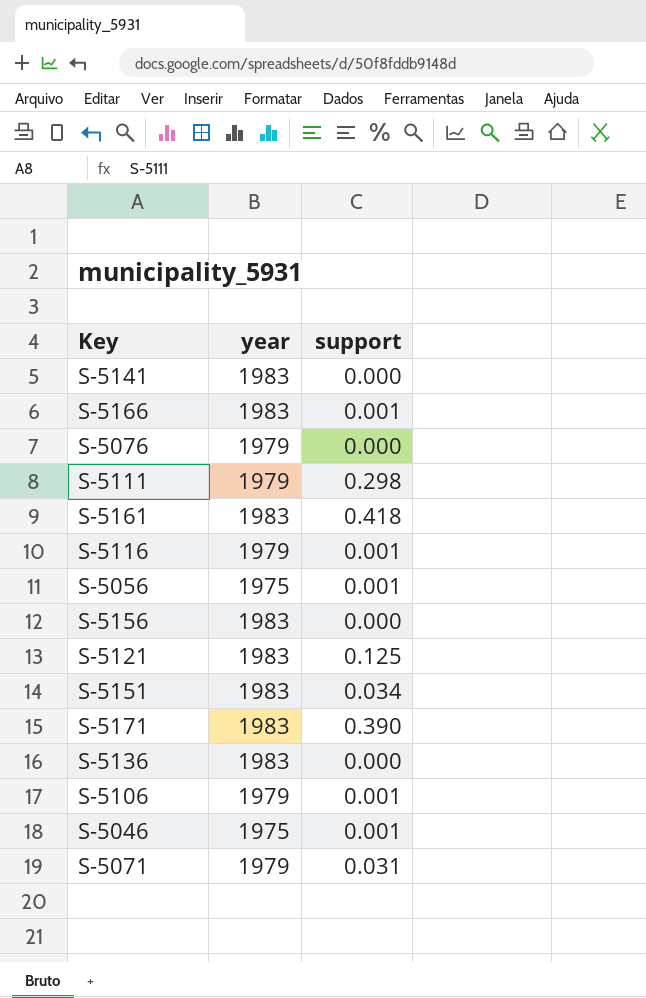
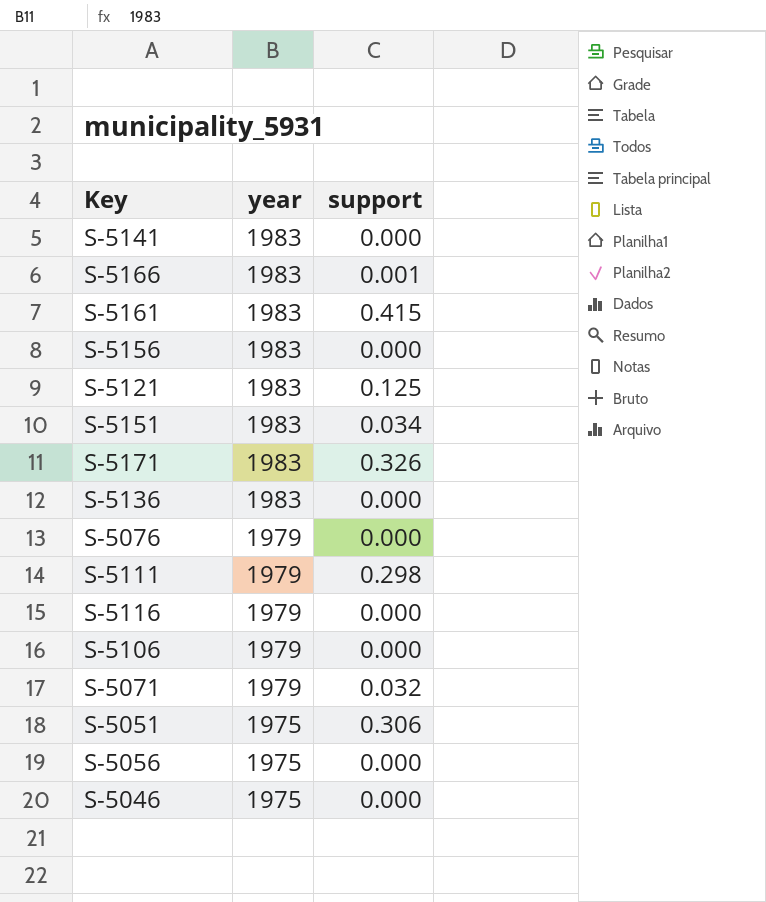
row order: none -> year descending
S-5161 | support: 0.418 -> 0.415
S-5171 | support: 0.390 -> 0.326
S-5116 | support: 0.001 -> 0.000
S-5106 | support: 0.001 -> 0.000
S-5071 | support: 0.031 -> 0.032
row S-5051: none -> 1975 | 0.306
S-5056 | support: 0.001 -> 0.000
S-5046 | support: 0.001 -> 0.000

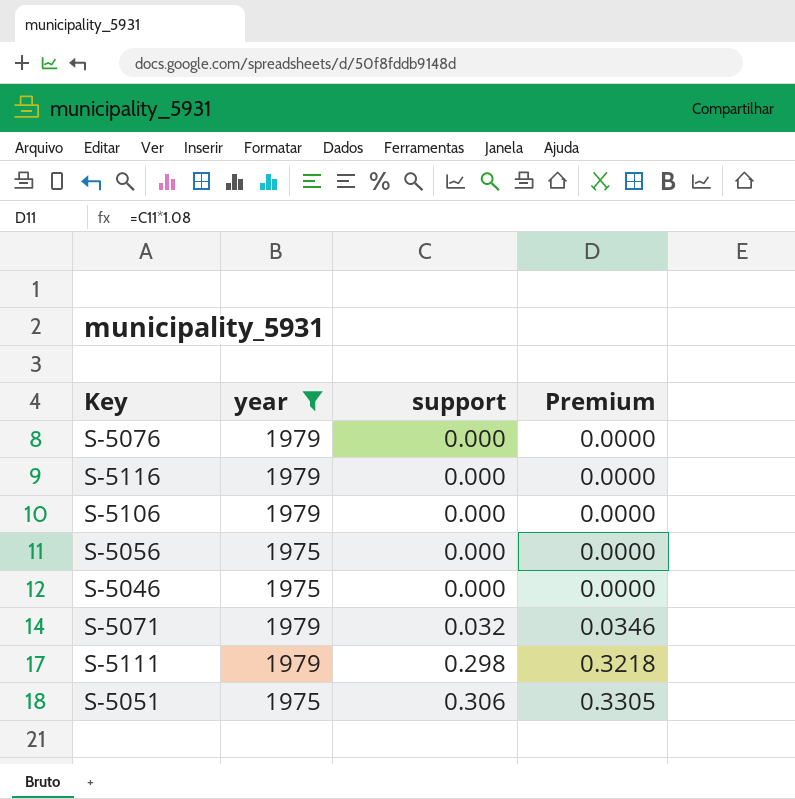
filter: none -> year != 1983
row order: year descending -> support ascending
column Premium | formula: none -> [support] * 1.08

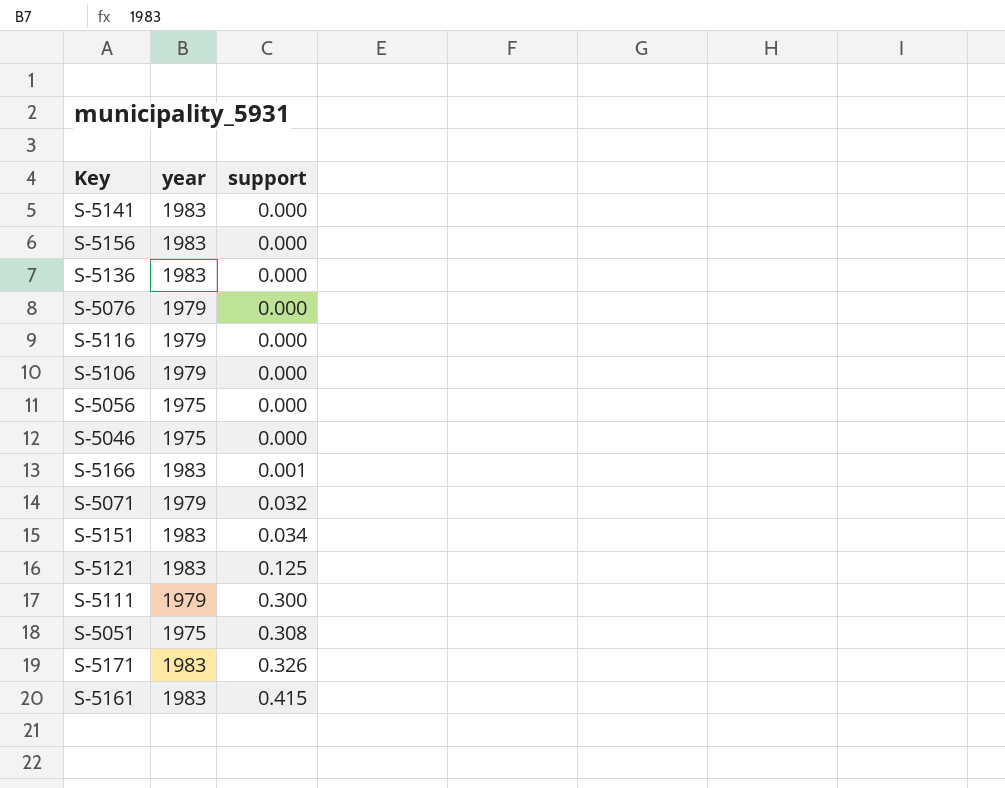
filter: year != 1983 -> none
column Premium | formula: [support] * 1.08 -> none
S-5111 | support: 0.298 -> 0.300
S-5051 | support: 0.306 -> 0.308

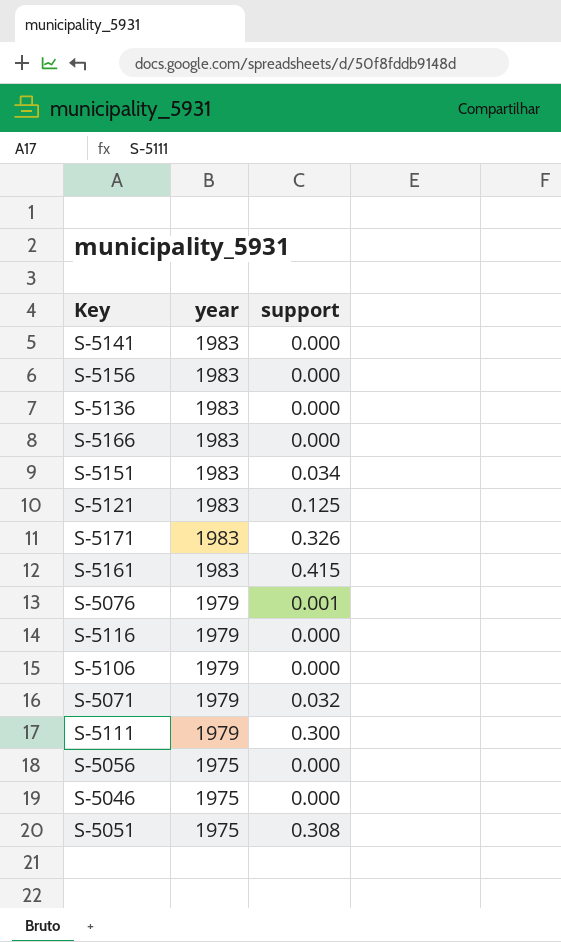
row order: support ascending -> year descending
S-5166 | support: 0.001 -> 0.000
S-5076 | support: 0.000 -> 0.001

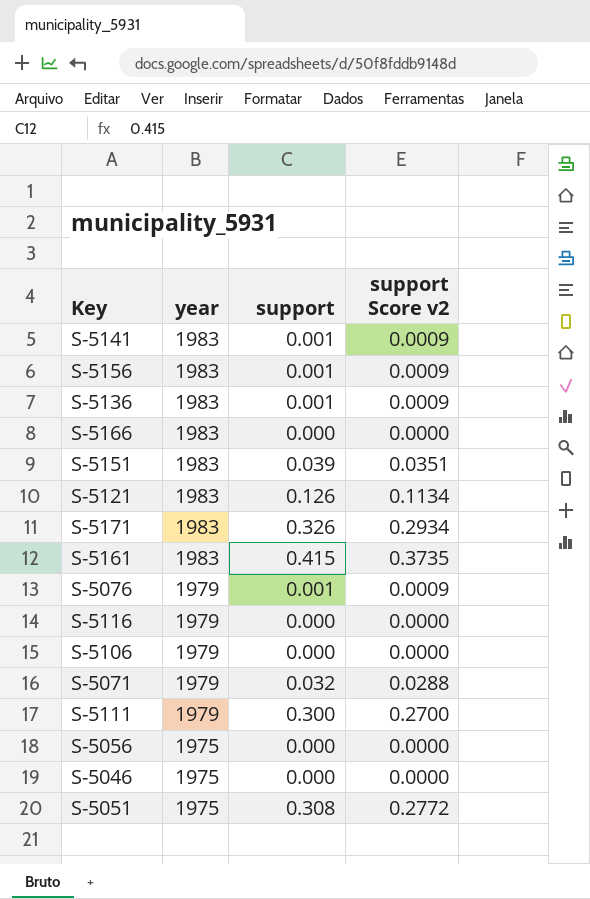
column support Score v2 | formula: none -> [support] * 0.9
S-5141 | support: 0.000 -> 0.001
S-5156 | support: 0.000 -> 0.001
S-5136 | support: 0.000 -> 0.001
S-5151 | support: 0.034 -> 0.039
S-5121 | support: 0.125 -> 0.126

